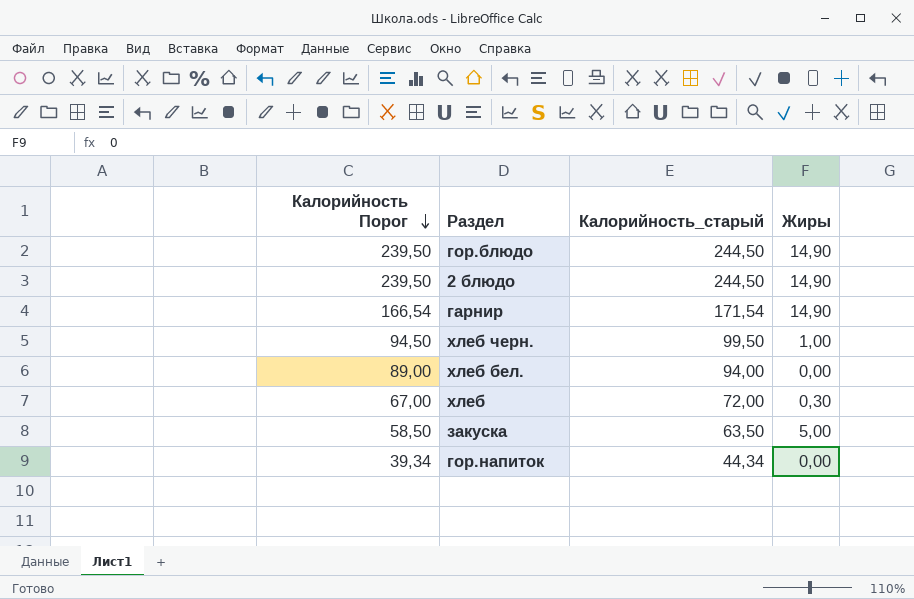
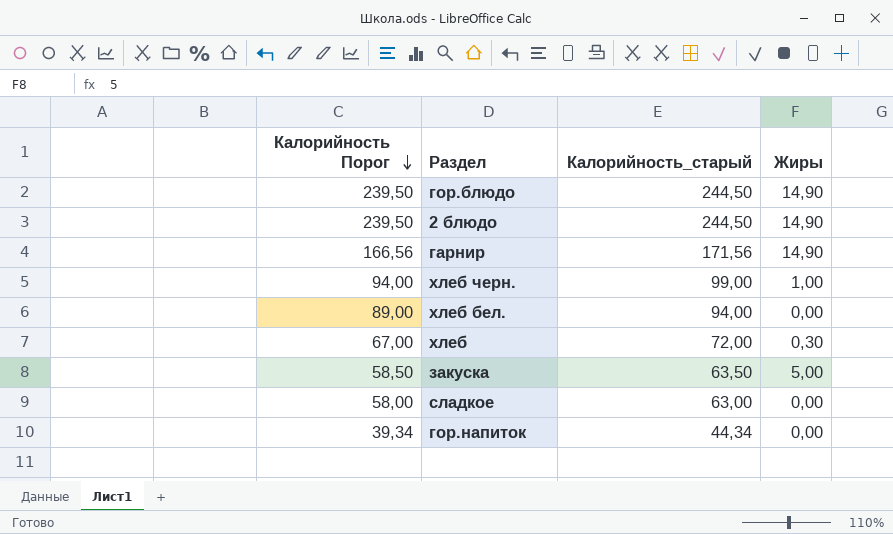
гарнир | Калорийность Порог: 166,54 -> 166,56
гарнир | Калорийность_старый: 171,54 -> 171,56
хлеб черн. | Калорийность Порог: 94,50 -> 94,00
хлеб черн. | Калорийность_старый: 99,50 -> 99,00
row сладкое: none -> 58,00 | 63,00 | 0,00

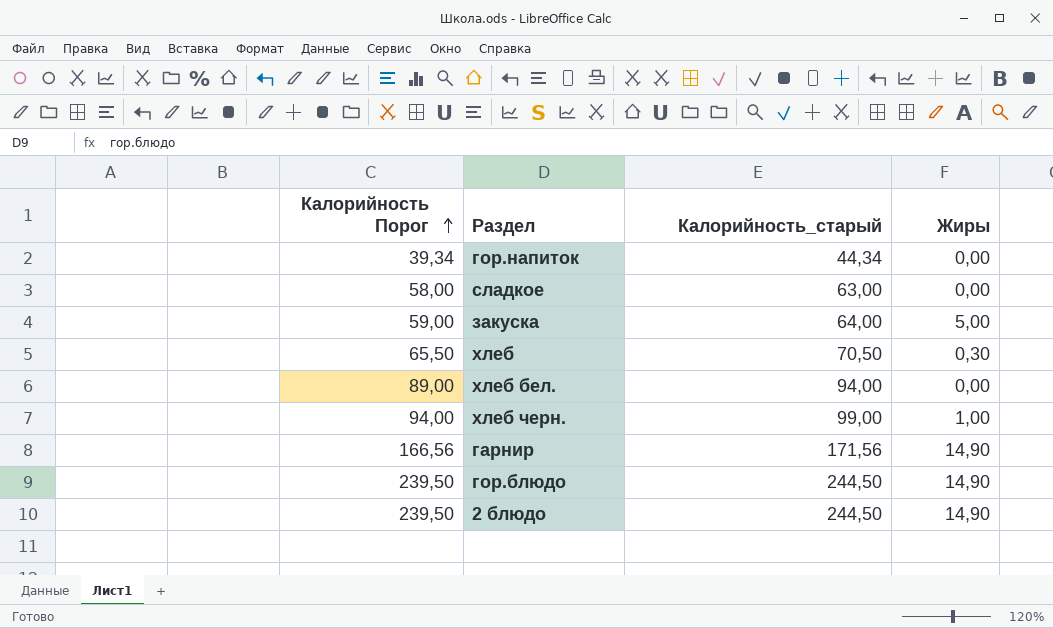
row order: Калорийность Порог descending -> Калорийность Порог ascending
закуска | Калорийность Порог: 58,50 -> 59,00
закуска | Калорийность_старый: 63,50 -> 64,00
хлеб | Калорийность Порог: 67,00 -> 65,50
хлеб | Калорийность_старый: 72,00 -> 70,50

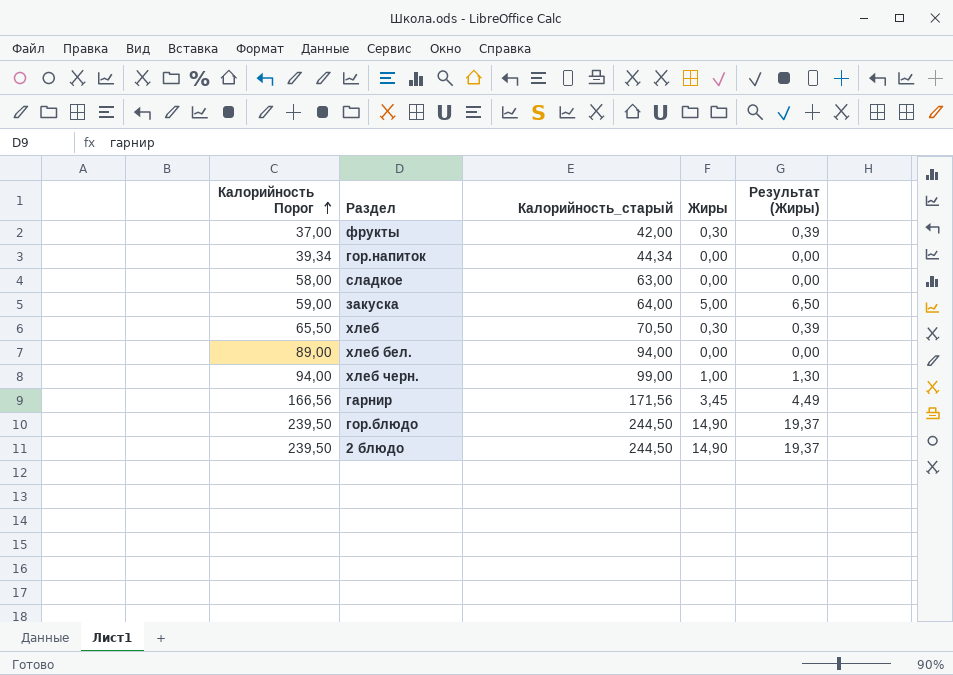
column Результат (Жиры) | formula: none -> [Жиры] * 1,3
row фрукты: none -> 37,00 | 42,00 | 0,30 | 0,39
гарнир | Жиры: 14,90 -> 3,45

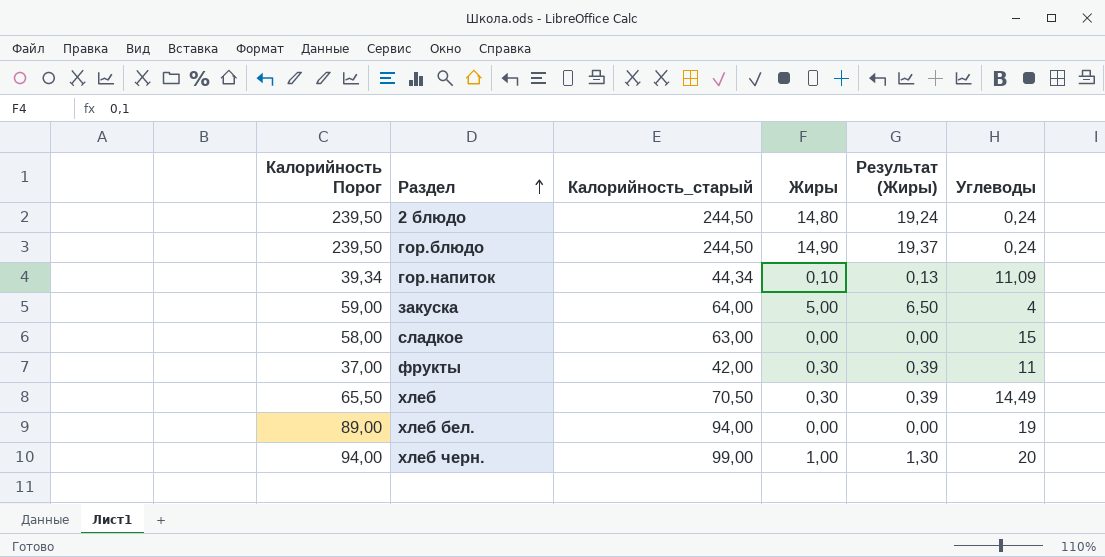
row order: Калорийность Порог ascending -> Раздел ascending
column Углеводы | position: none -> 6
row гарнир: 166,56 | 171,56 | 3,45 | 4,49 -> none
2 блюдо | Жиры: 14,90 -> 14,80
2 блюдо | Результат (Жиры): 19,37 -> 19,24
гор.напиток | Жиры: 0,00 -> 0,10
гор.напиток | Результат (Жиры): 0,00 -> 0,13

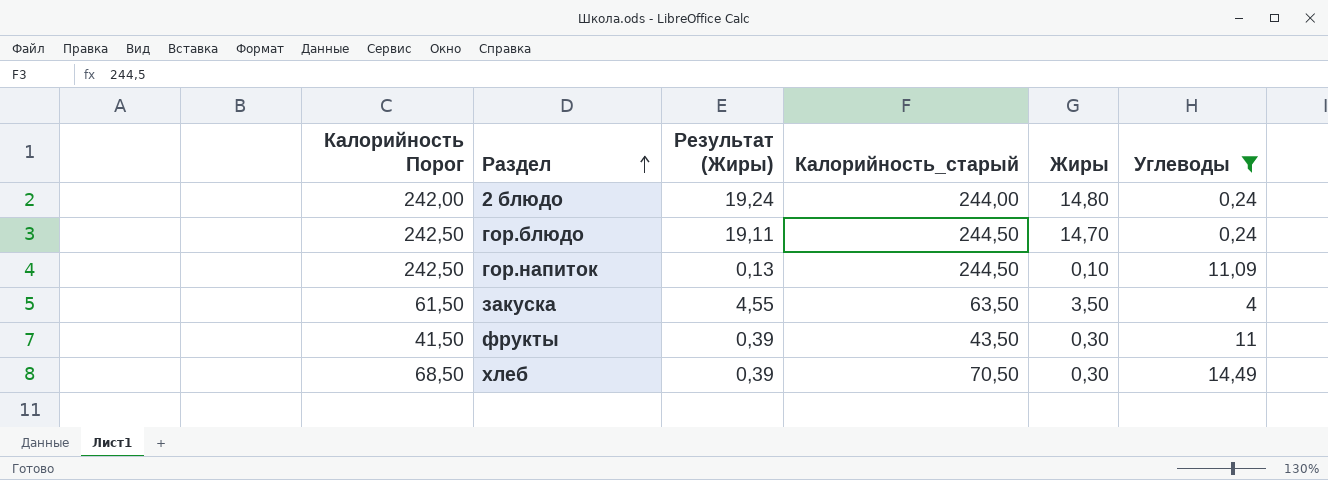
filter: none -> Углеводы <= 14,49
column Калорийность Порог | formula: [Калорийность_старый] - 5 -> [Калорийность_старый] - 2
column Результат (Жиры) | position: 5 -> 3
2 блюдо | Калорийность_старый: 244,50 -> 244,00
гор.блюдо | Результат (Жиры): 19,37 -> 19,11
гор.блюдо | Жиры: 14,90 -> 14,70
гор.напиток | Калорийность_старый: 44,34 -> 244,50
закуска | Результат (Жиры): 6,50 -> 4,55
закуска | Калорийность_старый: 64,00 -> 63,50
закуска | Жиры: 5,00 -> 3,50
фрукты | Калорийность_старый: 42,00 -> 43,50

